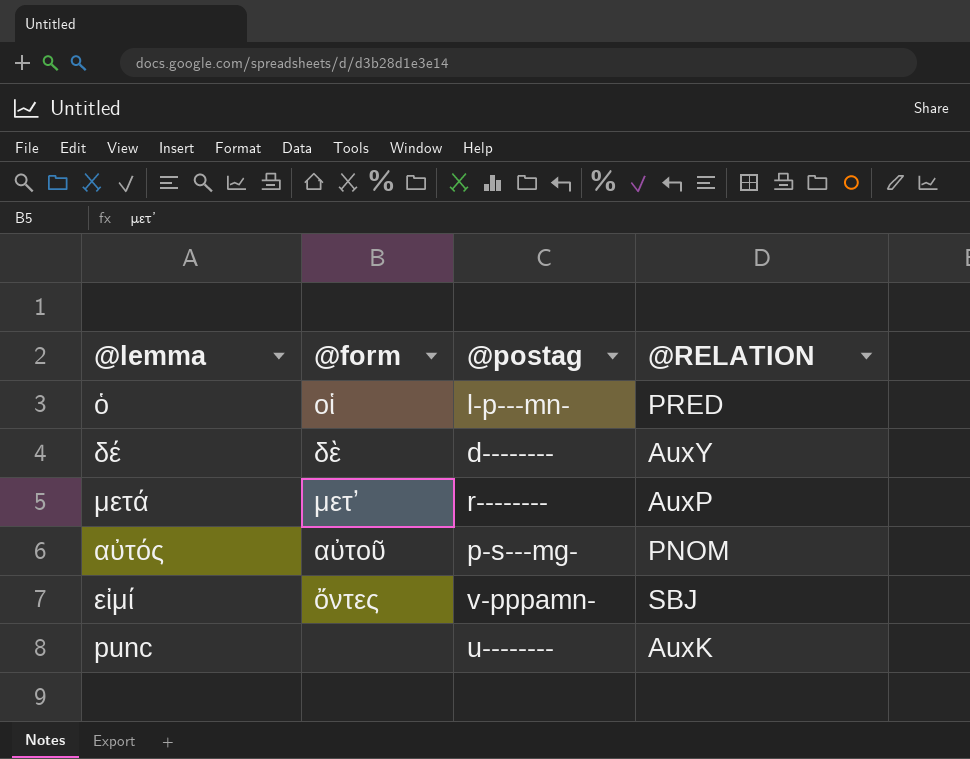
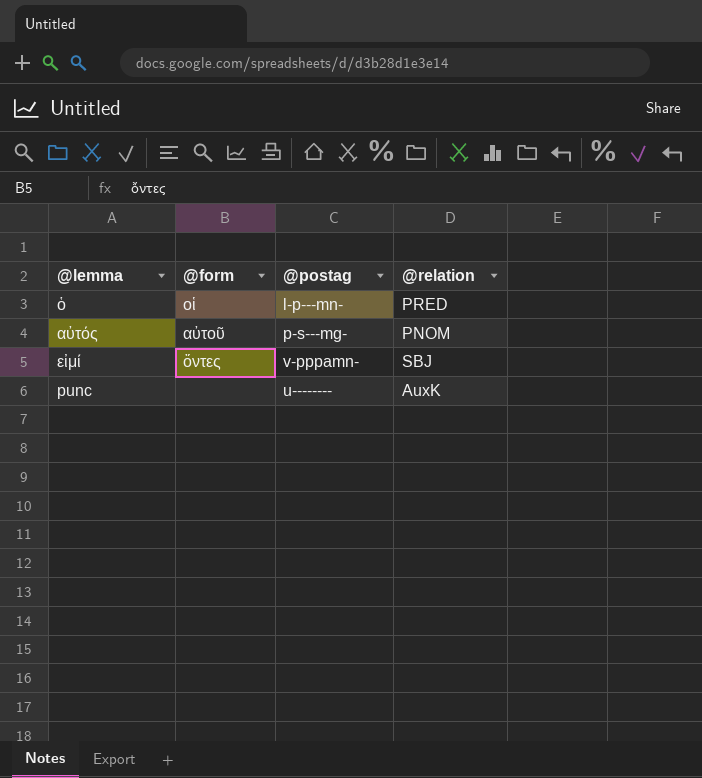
column name: @RELATION -> @relation
row δέ: δὲ | d-------- | AuxY -> none
row μετά: μετʼ | r-------- | AuxP -> none

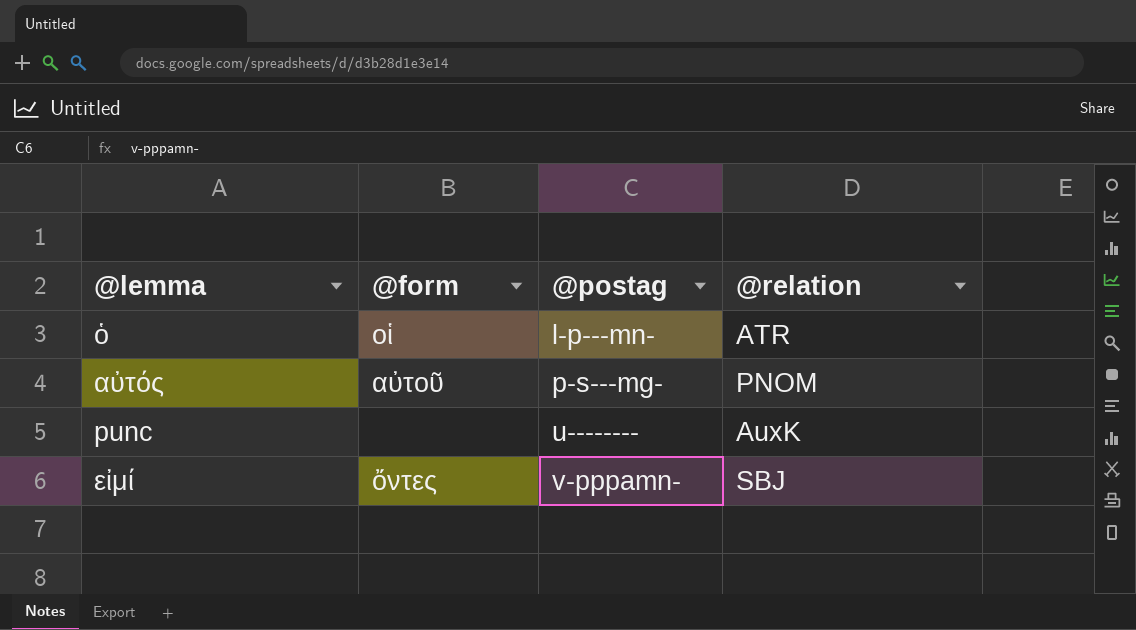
row order: none -> @postag ascending
ὁ | @relation: PRED -> ATR

